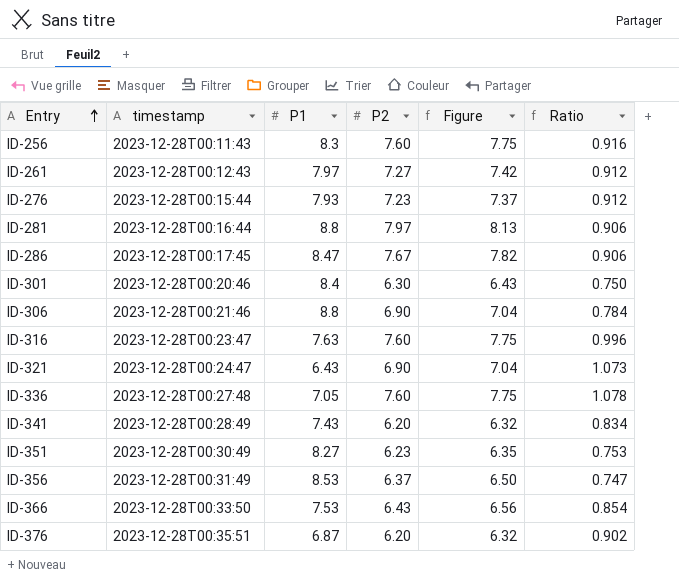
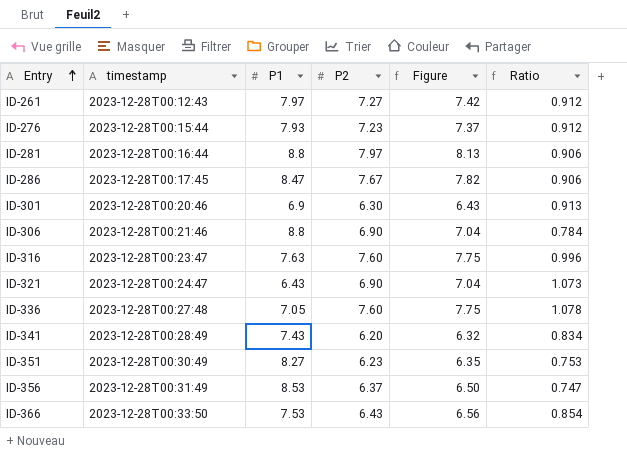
row ID-256: 2023-12-28T00:11:43 | 8.3 | 7.60 | 7.75 | 0.916 -> none
row ID-376: 2023-12-28T00:35:51 | 6.87 | 6.20 | 6.32 | 0.902 -> none
ID-301 | P1: 8.4 -> 6.9
ID-301 | Ratio: 0.750 -> 0.913

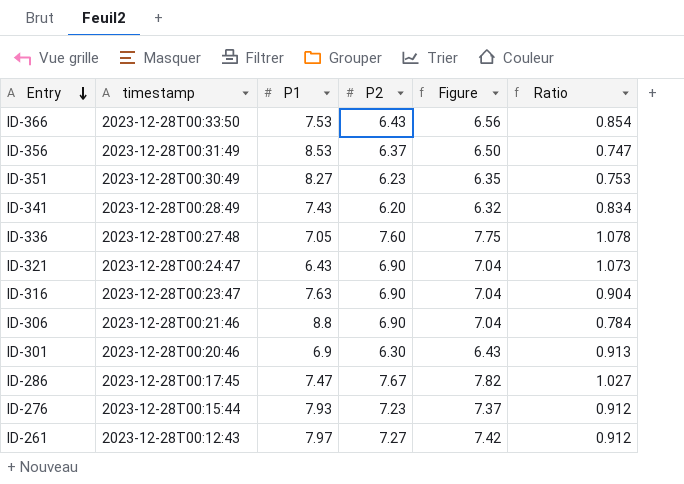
row order: Entry ascending -> Entry descending
row ID-281: 2023-12-28T00:16:44 | 8.8 | 7.97 | 8.13 | 0.906 -> none
ID-316 | P2: 7.60 -> 6.90
ID-316 | Figure: 7.75 -> 7.04
ID-316 | Ratio: 0.996 -> 0.904
ID-286 | P1: 8.47 -> 7.47
ID-286 | Ratio: 0.906 -> 1.027

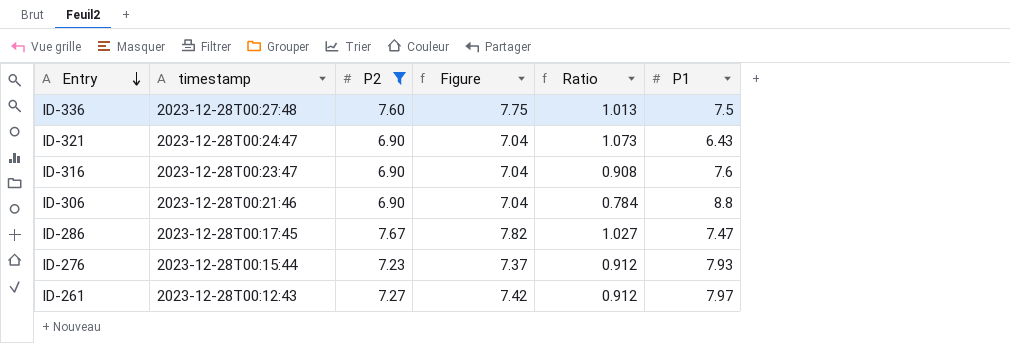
filter: none -> P2 >= 6.90
column P1 | position: 3 -> 6
ID-336 | Ratio: 1.078 -> 1.013
ID-336 | P1: 7.05 -> 7.5
ID-316 | Ratio: 0.904 -> 0.908
ID-316 | P1: 7.63 -> 7.6

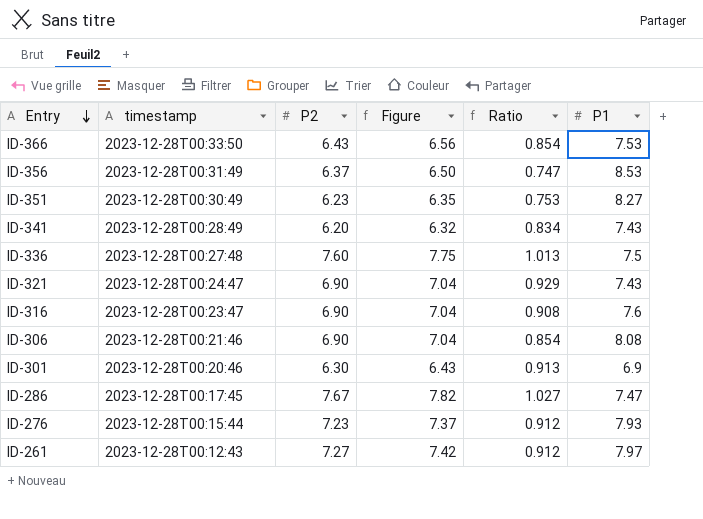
filter: P2 >= 6.90 -> none
ID-321 | Ratio: 1.073 -> 0.929
ID-321 | P1: 6.43 -> 7.43
ID-306 | Ratio: 0.784 -> 0.854
ID-306 | P1: 8.8 -> 8.08

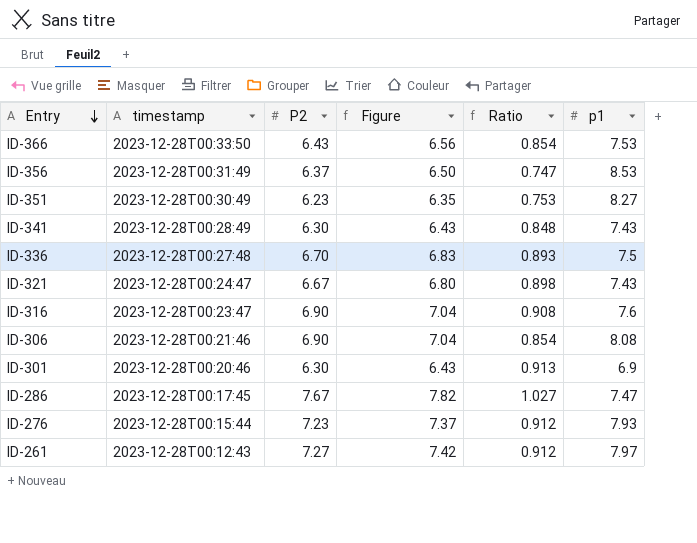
column name: P1 -> p1
ID-341 | P2: 6.20 -> 6.30
ID-341 | Figure: 6.32 -> 6.43
ID-341 | Ratio: 0.834 -> 0.848
ID-336 | P2: 7.60 -> 6.70
ID-336 | Figure: 7.75 -> 6.83
ID-336 | Ratio: 1.013 -> 0.893
ID-321 | P2: 6.90 -> 6.67
ID-321 | Figure: 7.04 -> 6.80
ID-321 | Ratio: 0.929 -> 0.898

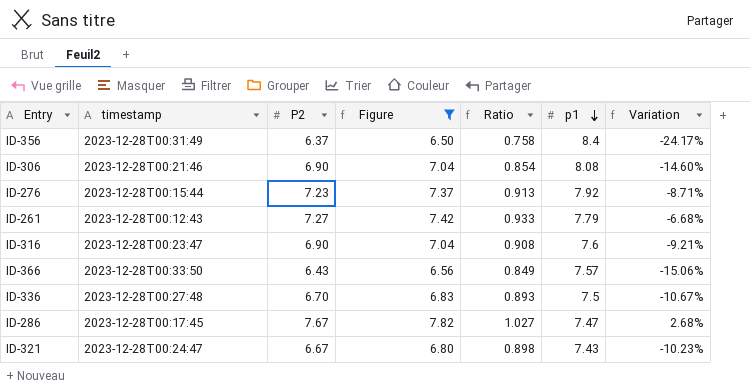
filter: none -> Figure >= 6.50
row order: Entry descending -> p1 descending
column Variation | formula: none -> ([P2] - [p1]) / [p1]
ID-356 | Ratio: 0.747 -> 0.758
ID-356 | p1: 8.53 -> 8.4
ID-276 | Ratio: 0.912 -> 0.913
ID-276 | p1: 7.93 -> 7.92
ID-261 | Ratio: 0.912 -> 0.933
ID-261 | p1: 7.97 -> 7.79
ID-366 | Ratio: 0.854 -> 0.849
ID-366 | p1: 7.53 -> 7.57

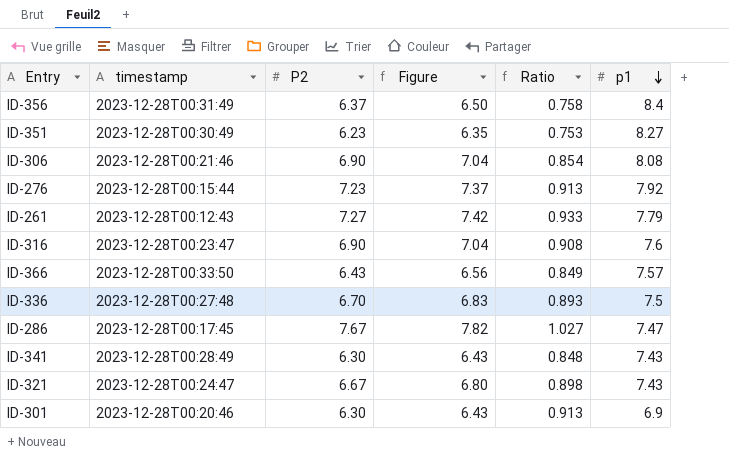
filter: Figure >= 6.50 -> none
column Variation | formula: ([P2] - [p1]) / [p1] -> none

